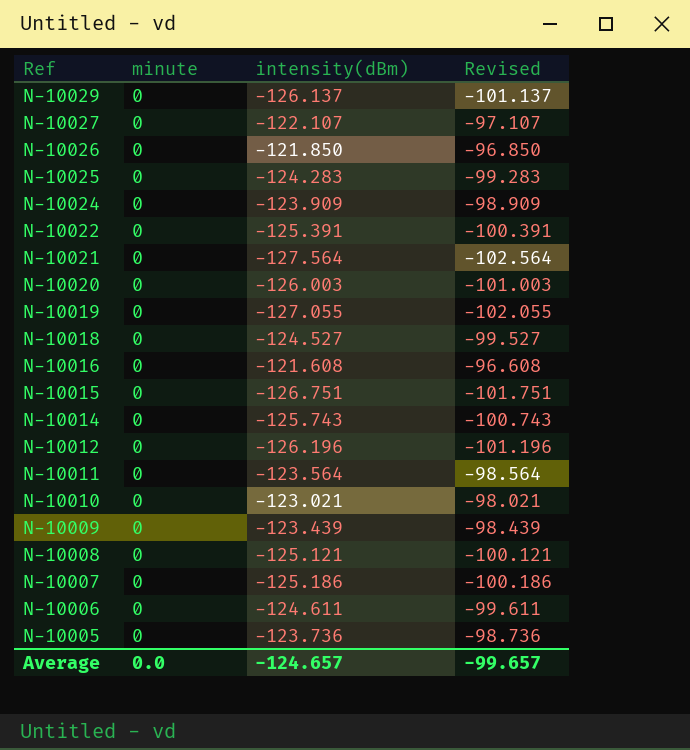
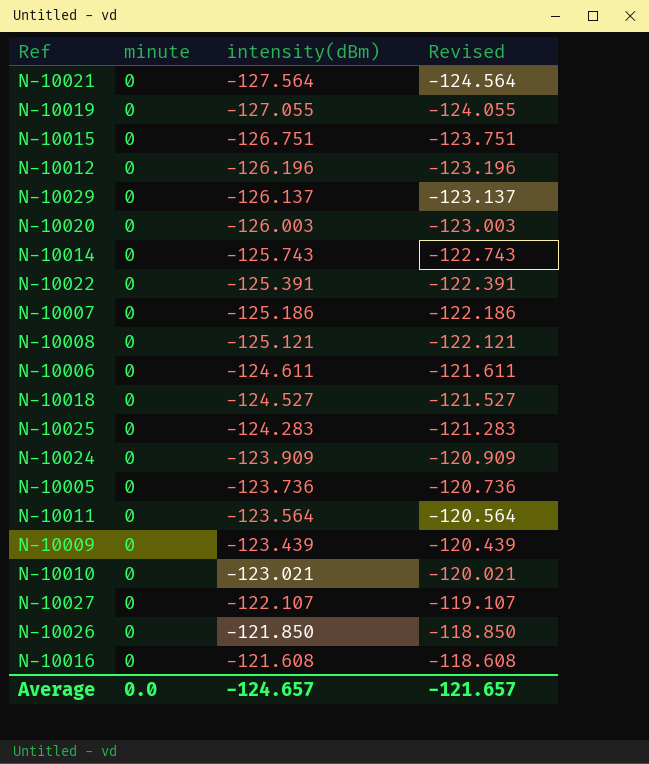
row order: Ref descending -> intensity(dBm) ascending
column Revised | formula: [intensity(dBm)] + 25 -> [intensity(dBm)] + 3
Average | Revised: -99.657 -> -121.657

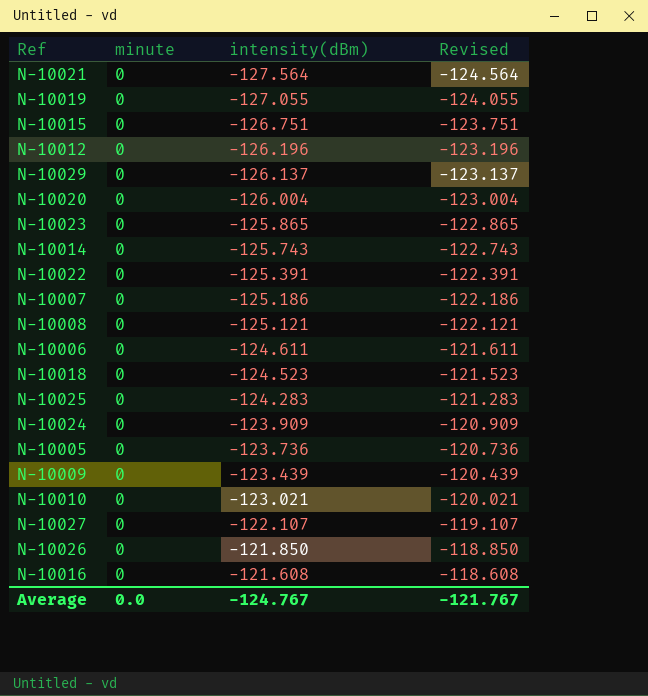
row N-10011: 0 | -123.564 | -120.564 -> none
N-10020 | intensity(dBm): -126.003 -> -126.004
N-10020 | Revised: -123.003 -> -123.004
row N-10023: none -> 0 | -125.865 | -122.865
N-10018 | intensity(dBm): -124.527 -> -124.523
N-10018 | Revised: -121.527 -> -121.523
Average | intensity(dBm): -124.657 -> -124.767
Average | Revised: -121.657 -> -121.767

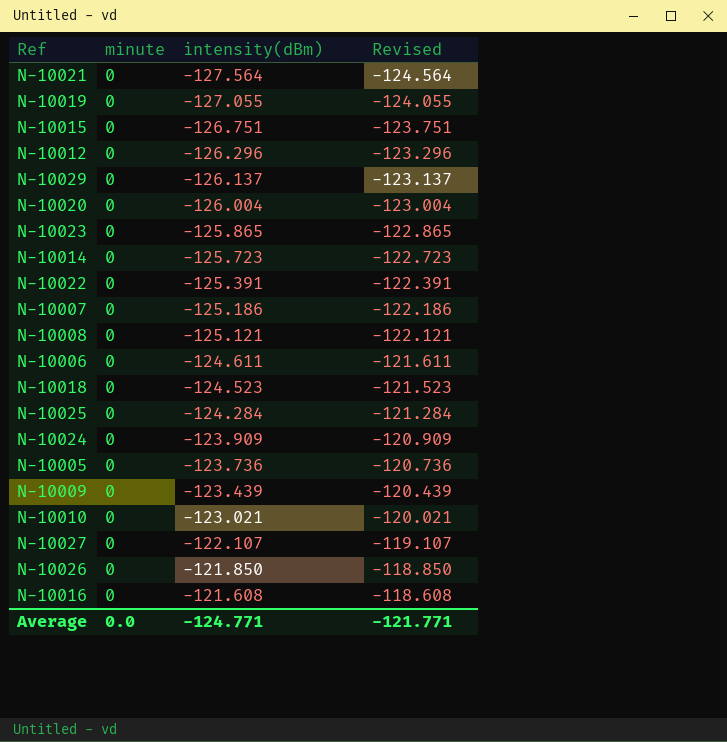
N-10012 | intensity(dBm): -126.196 -> -126.296
N-10012 | Revised: -123.196 -> -123.296
N-10014 | intensity(dBm): -125.743 -> -125.723
N-10014 | Revised: -122.743 -> -122.723
N-10025 | intensity(dBm): -124.283 -> -124.284
N-10025 | Revised: -121.283 -> -121.284
Average | intensity(dBm): -124.767 -> -124.771
Average | Revised: -121.767 -> -121.771

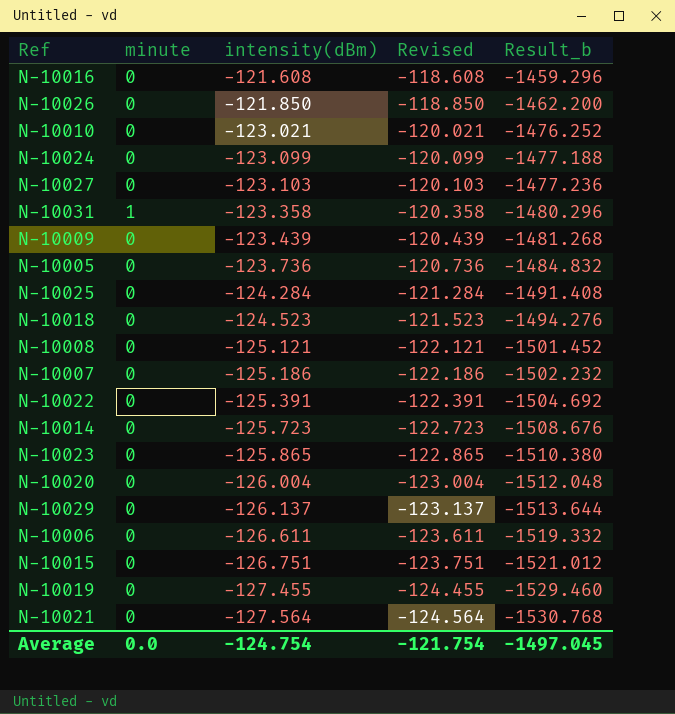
row order: intensity(dBm) ascending -> intensity(dBm) descending
column Result_b | formula: none -> [intensity(dBm)] * 12
row N-10012: 0 | -126.296 | -123.296 -> none
N-10024 | intensity(dBm): -123.909 -> -123.099
N-10024 | Revised: -120.909 -> -120.099
N-10027 | intensity(dBm): -122.107 -> -123.103
N-10027 | Revised: -119.107 -> -120.103
row N-10031: none -> 1 | -123.358 | -120.358 | -1480.296
N-10006 | intensity(dBm): -124.611 -> -126.611
N-10006 | Revised: -121.611 -> -123.611
N-10019 | intensity(dBm): -127.055 -> -127.455
N-10019 | Revised: -124.055 -> -124.455
Average | intensity(dBm): -124.771 -> -124.754
Average | Revised: -121.771 -> -121.754

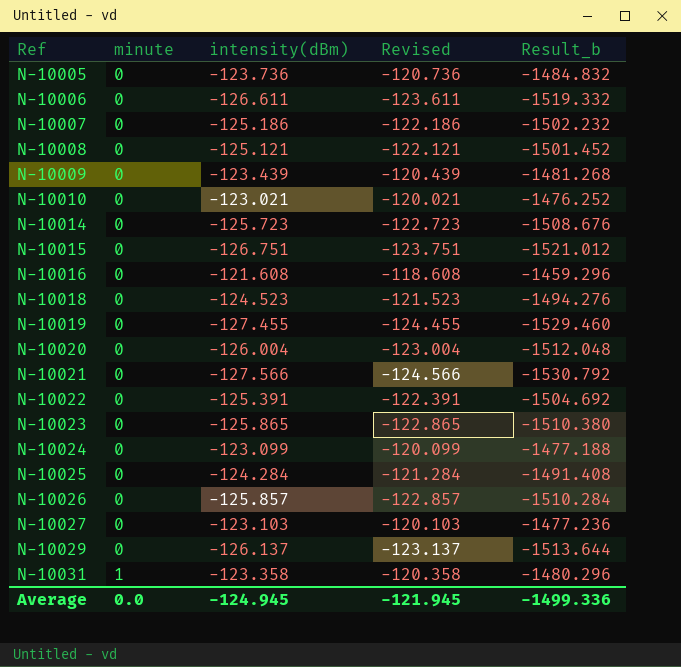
row order: intensity(dBm) descending -> Ref ascending
N-10021 | intensity(dBm): -127.564 -> -127.566
N-10021 | Revised: -124.564 -> -124.566
N-10021 | Result_b: -1530.768 -> -1530.792
N-10026 | intensity(dBm): -121.850 -> -125.857
N-10026 | Revised: -118.850 -> -122.857
N-10026 | Result_b: -1462.200 -> -1510.284
Average | intensity(dBm): -124.754 -> -124.945
Average | Revised: -121.754 -> -121.945
Average | Result_b: -1497.045 -> -1499.336

